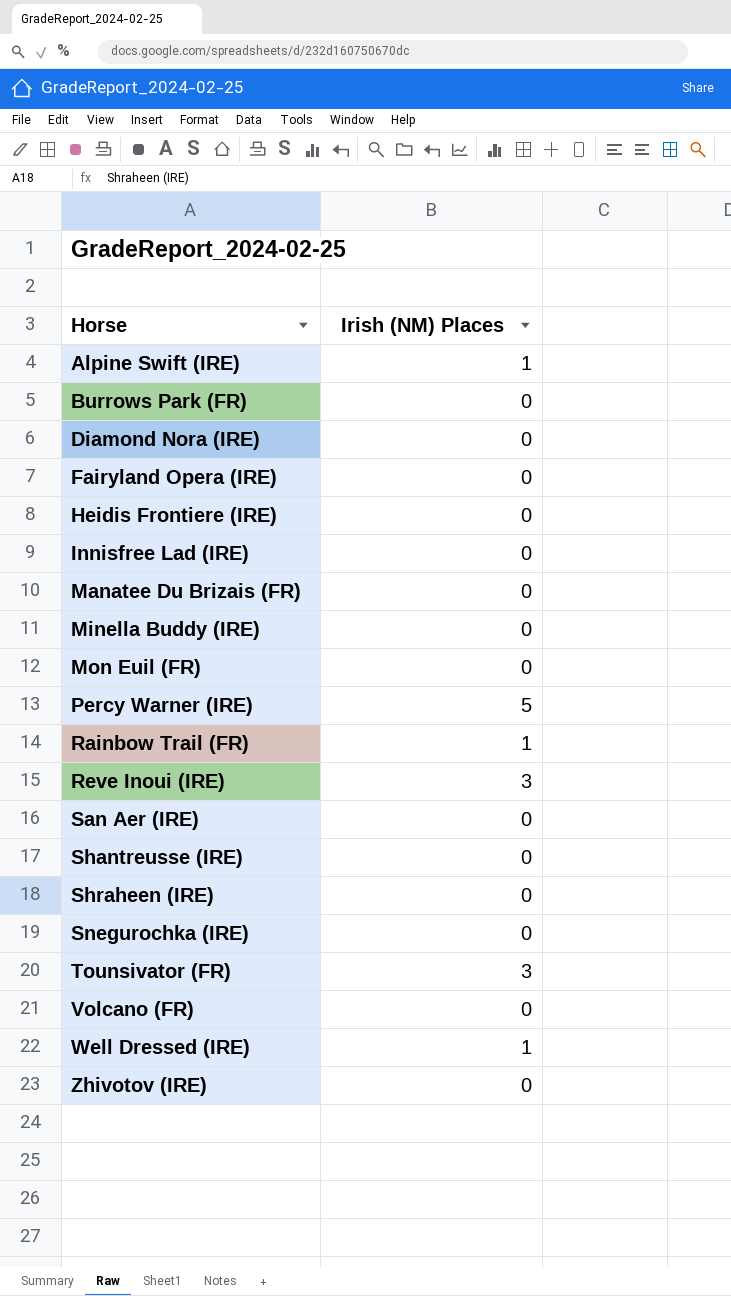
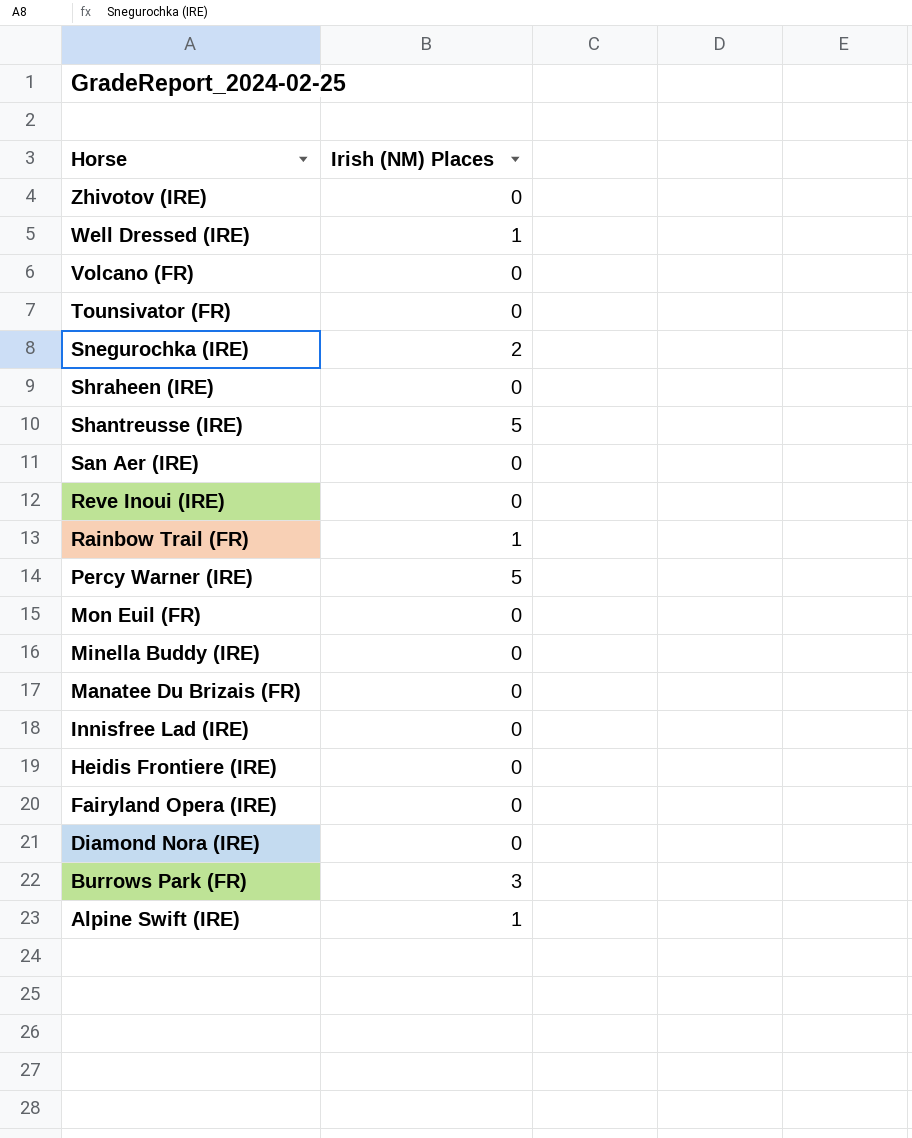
row order: Horse ascending -> Horse descending
Tounsivator (FR) | Irish (NM) Places: 3 -> 0
Snegurochka (IRE) | Irish (NM) Places: 0 -> 2
Shantreusse (IRE) | Irish (NM) Places: 0 -> 5
Reve Inoui (IRE) | Irish (NM) Places: 3 -> 0
Burrows Park (FR) | Irish (NM) Places: 0 -> 3

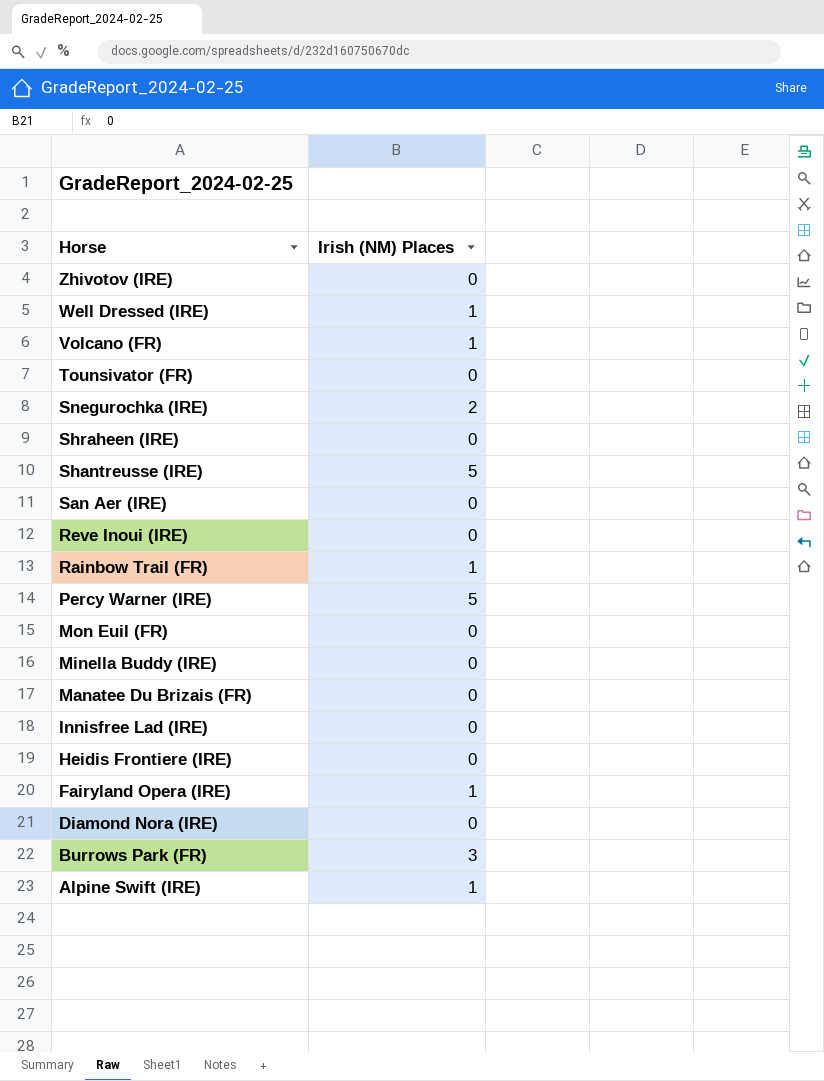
Volcano (FR) | Irish (NM) Places: 0 -> 1
Fairyland Opera (IRE) | Irish (NM) Places: 0 -> 1

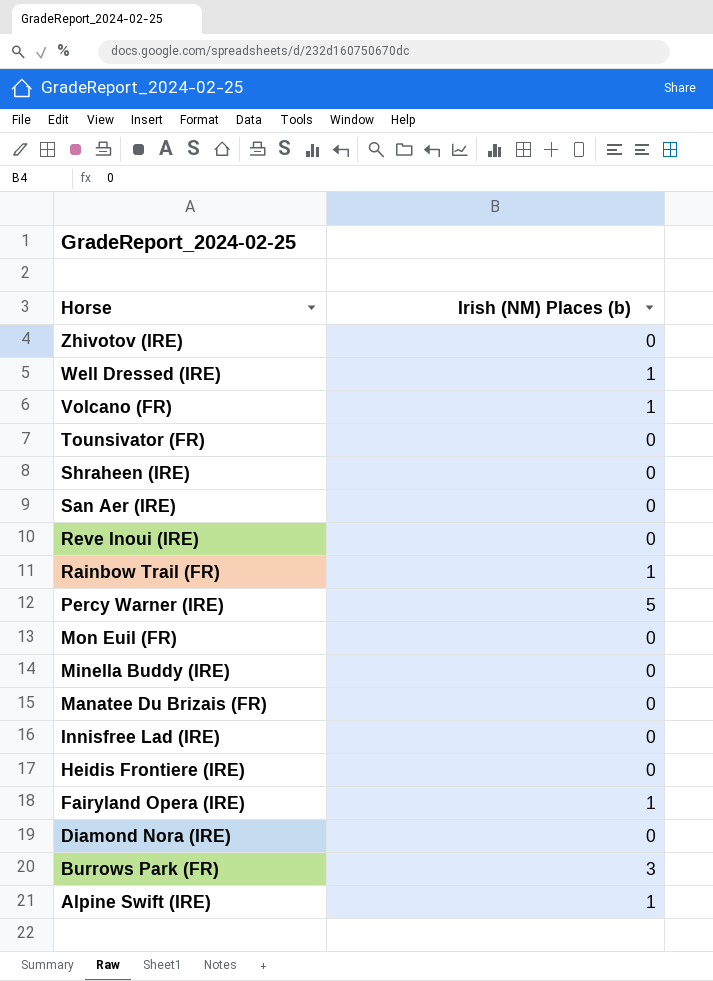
column name: Irish (NM) Places -> Irish (NM) Places (b)
row Snegurochka (IRE): 2 -> none
row Shantreusse (IRE): 5 -> none

